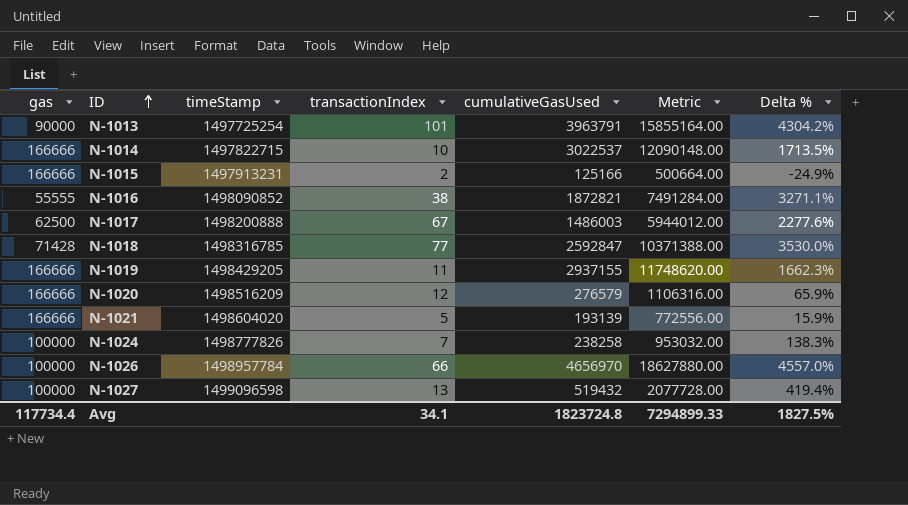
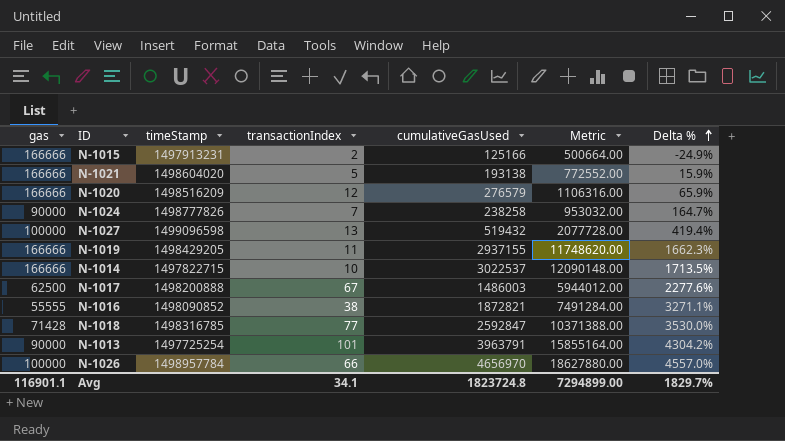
row order: ID ascending -> Delta % ascending
N-1021 | cumulativeGasUsed: 193139 -> 193138
N-1021 | Metric: 772556.00 -> 772552.00
N-1024 | gas: 100000 -> 90000
N-1024 | Delta %: 138.3% -> 164.7%
Avg | gas: 117734.4 -> 116901.1
Avg | Metric: 7294899.33 -> 7294899.00
Avg | Delta %: 1827.5% -> 1829.7%

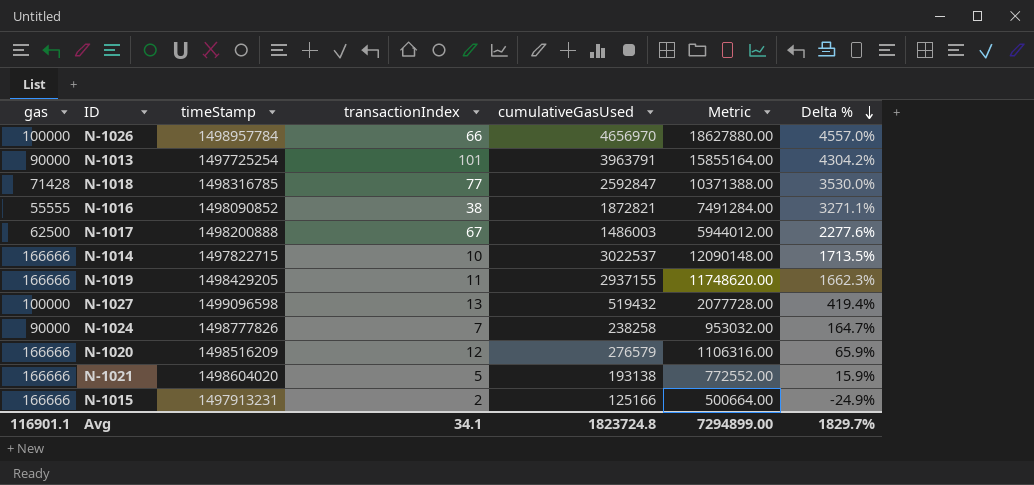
row order: Delta % ascending -> Delta % descending

